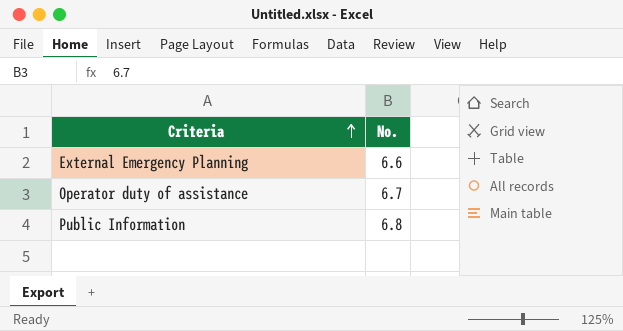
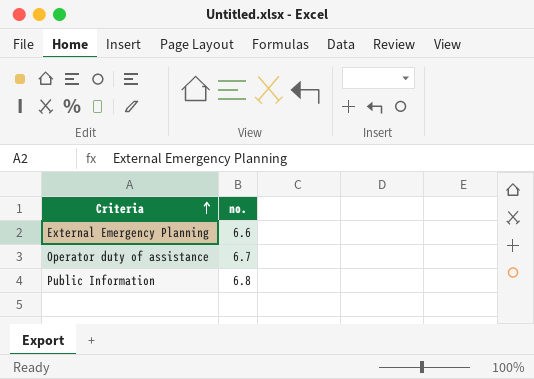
column name: No. -> no.

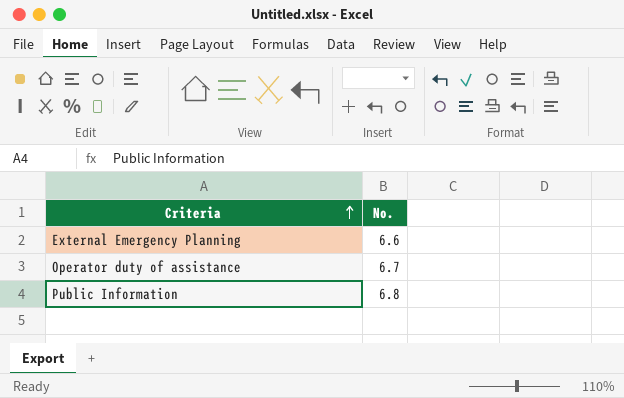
column name: no. -> No.

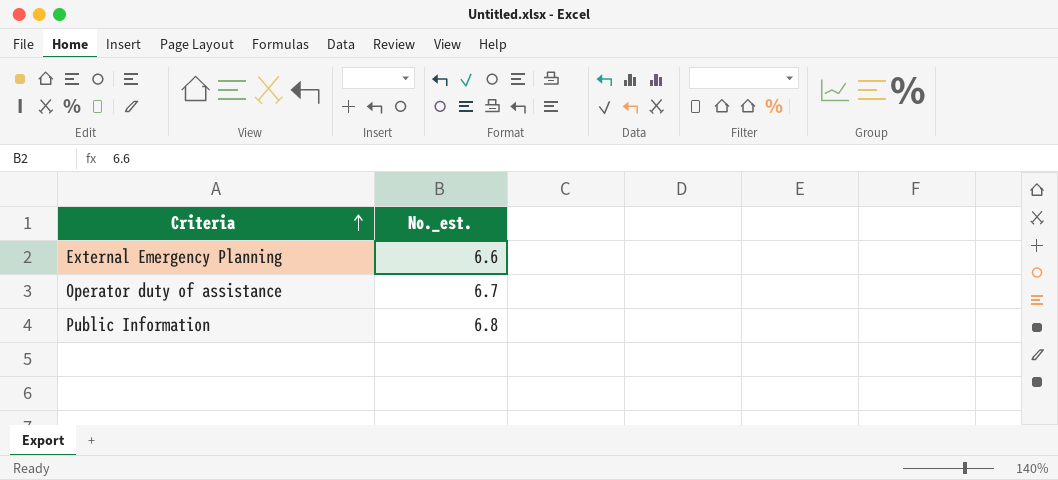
column name: No. -> No._est.

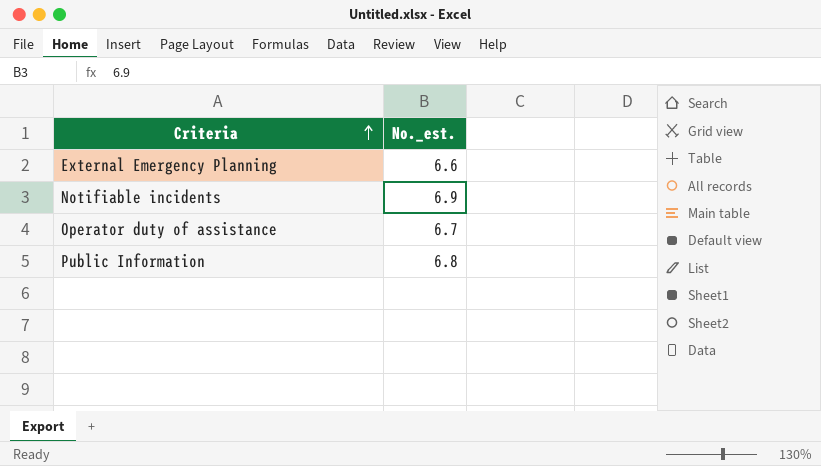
row Notifiable incidents: none -> 6.9

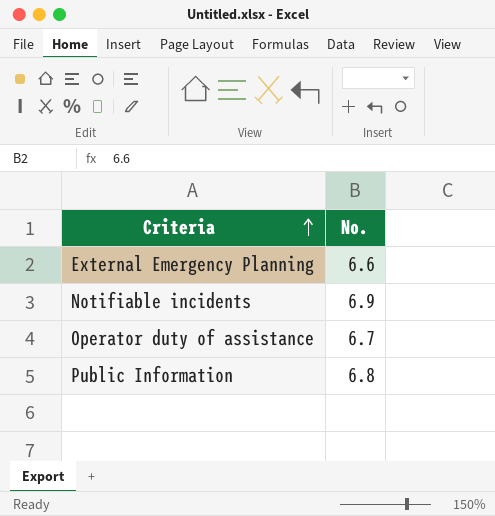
column name: No._est. -> No.

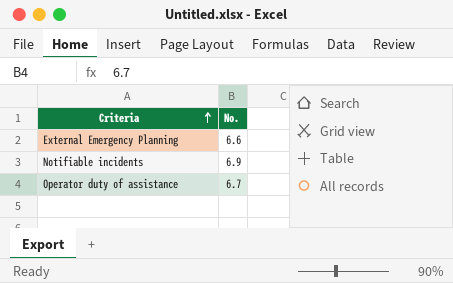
row Public Information: 6.8 -> none

